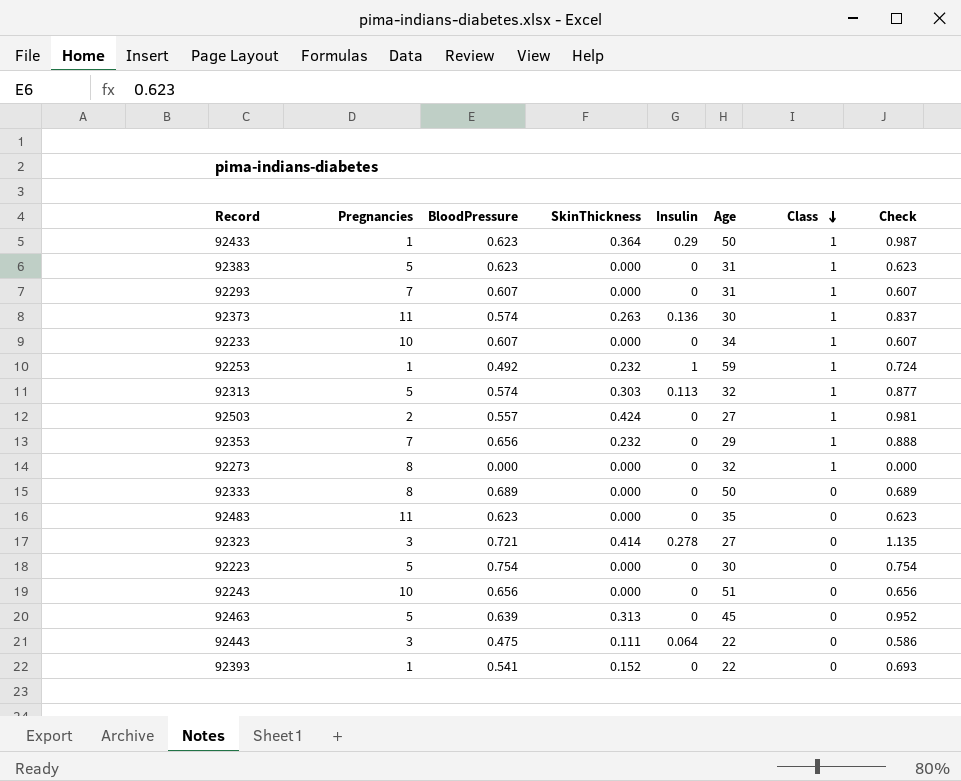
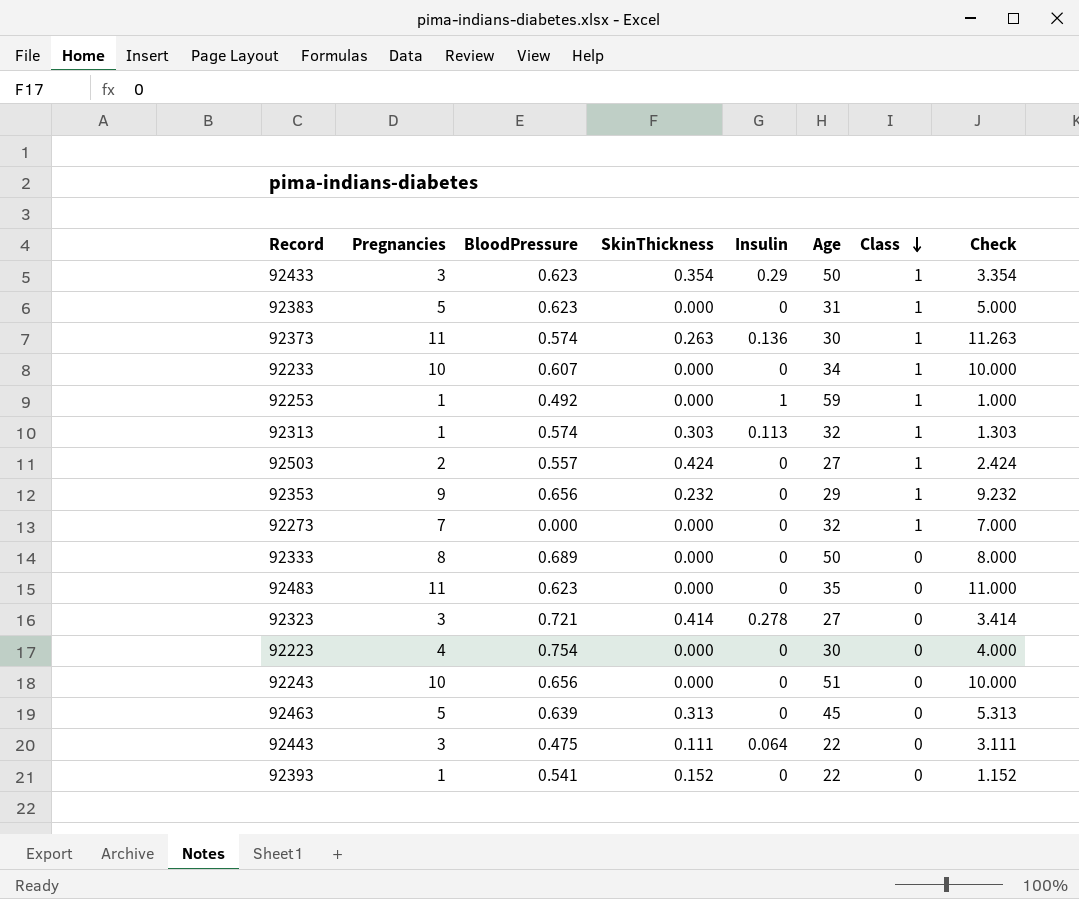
column Check | formula: [BloodPressure] + [SkinThickness] -> [Pregnancies] + [SkinThickness]
row 92293: 7 | 0.607 | 0.000 | 0 | 31 | 1 | 0.607 -> none
92433 | Pregnancies: 1 -> 3
92433 | SkinThickness: 0.364 -> 0.354
92253 | SkinThickness: 0.232 -> 0.000
92313 | Pregnancies: 5 -> 1
92353 | Pregnancies: 7 -> 9
92273 | Pregnancies: 8 -> 7
92223 | Pregnancies: 5 -> 4

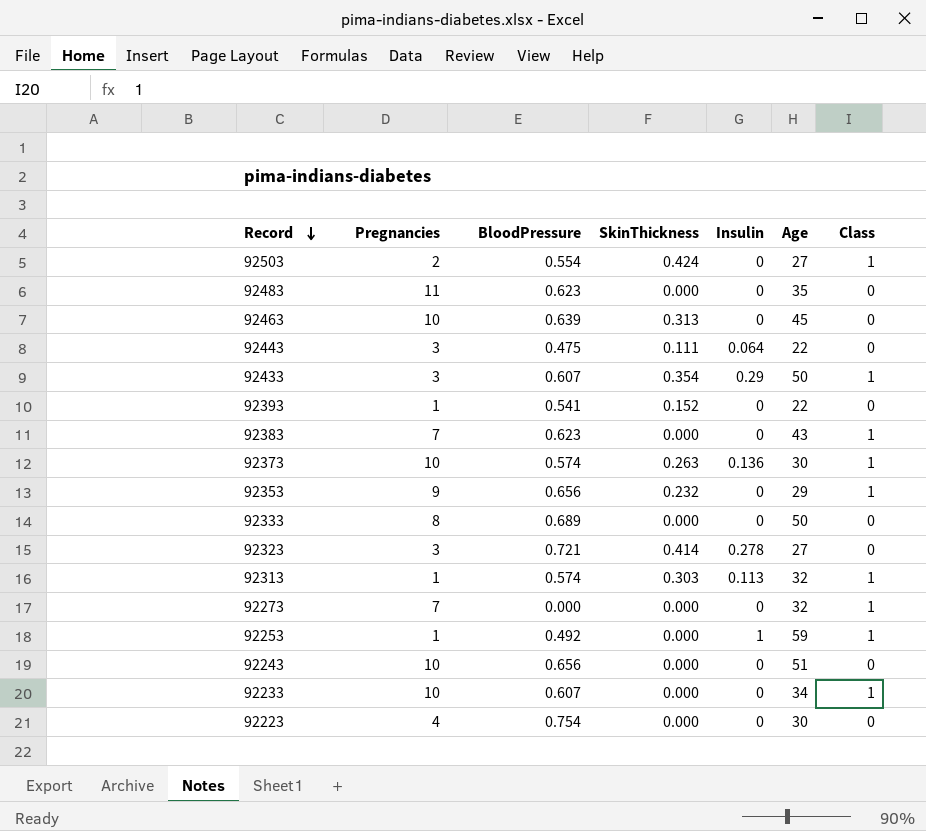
row order: Class descending -> Record descending
column Check | formula: [Pregnancies] + [SkinThickness] -> none
92503 | BloodPressure: 0.557 -> 0.554
92463 | Pregnancies: 5 -> 10
92433 | BloodPressure: 0.623 -> 0.607
92383 | Pregnancies: 5 -> 7
92383 | Age: 31 -> 43
92373 | Pregnancies: 11 -> 10

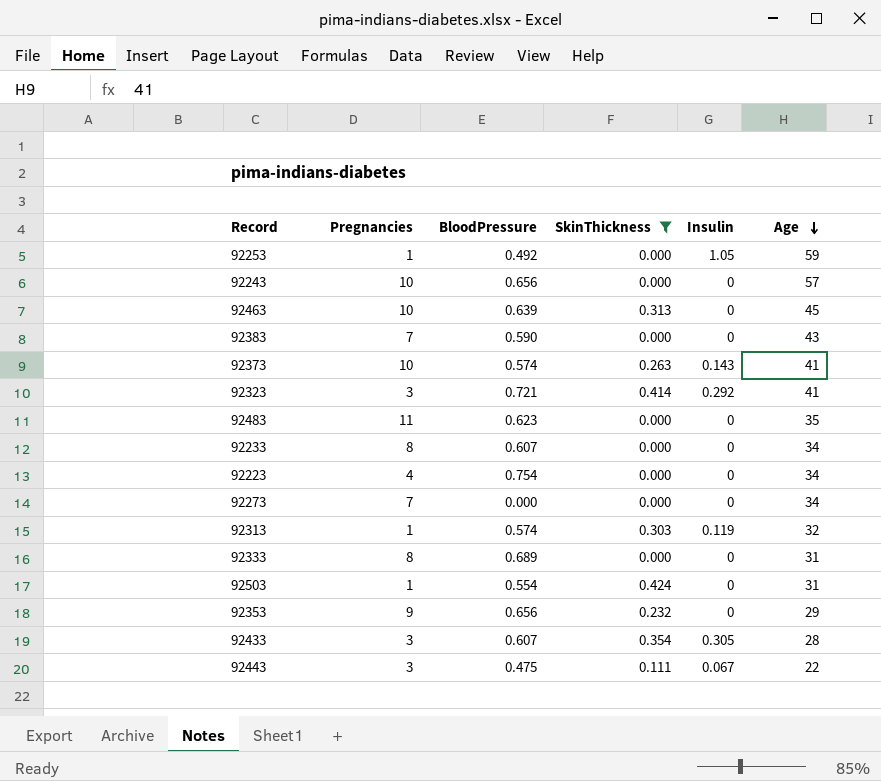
filter: none -> SkinThickness != 0.152
row order: Record descending -> Age descending
column Class | position: 7 -> none
92253 | Insulin: 1 -> 1.05
92243 | Age: 51 -> 57
92383 | BloodPressure: 0.623 -> 0.590
92373 | Insulin: 0.136 -> 0.143
92373 | Age: 30 -> 41
92323 | Insulin: 0.278 -> 0.292
92323 | Age: 27 -> 41
92233 | Pregnancies: 10 -> 8
92223 | Age: 30 -> 34
92273 | Age: 32 -> 34
92313 | Insulin: 0.113 -> 0.119
92333 | Age: 50 -> 31
92503 | Pregnancies: 2 -> 1
92503 | Age: 27 -> 31
92433 | Insulin: 0.29 -> 0.305
92433 | Age: 50 -> 28
92443 | Insulin: 0.064 -> 0.067

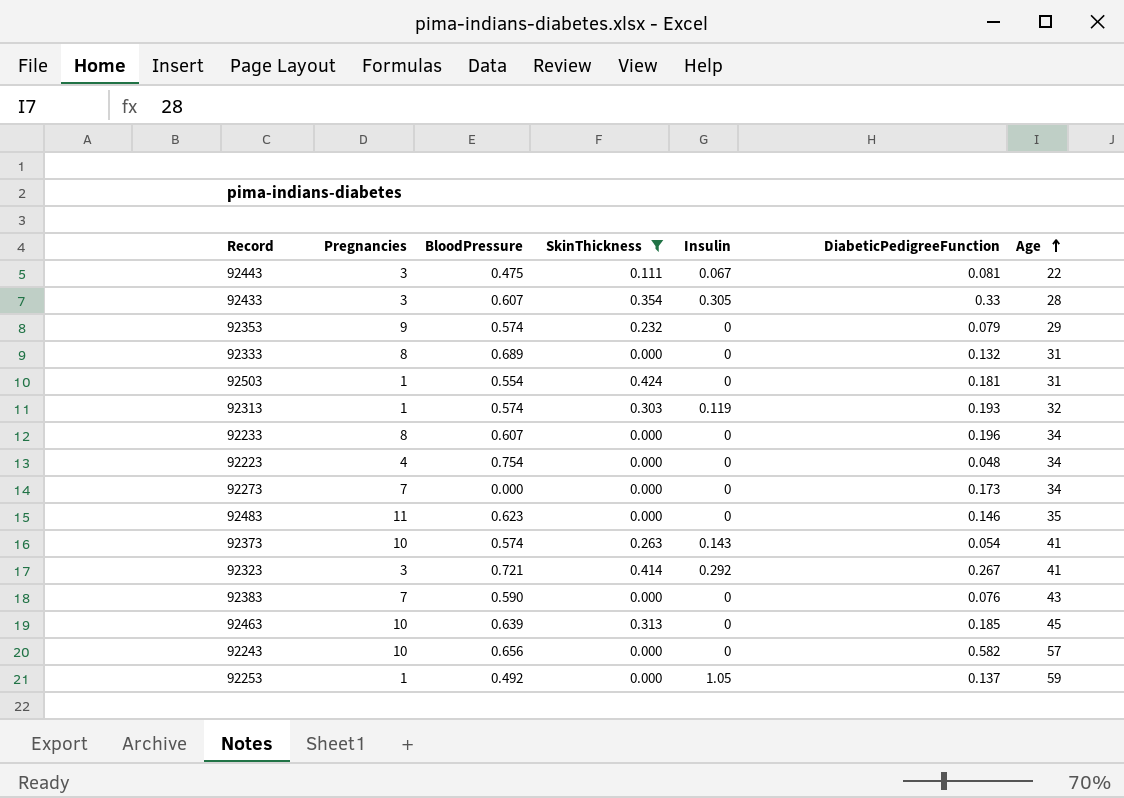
row order: Age descending -> Age ascending
column DiabeticPedigreeFunction | position: none -> 6
92353 | BloodPressure: 0.656 -> 0.574

